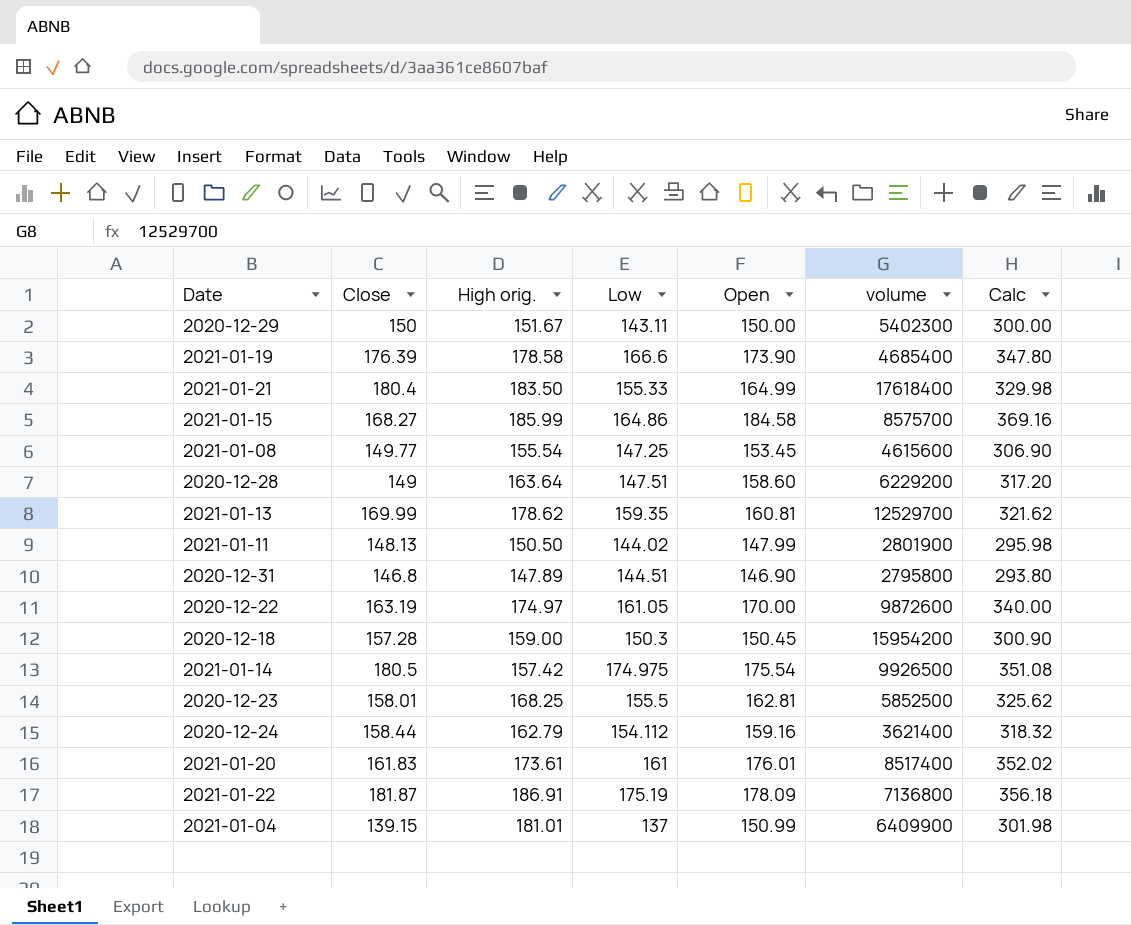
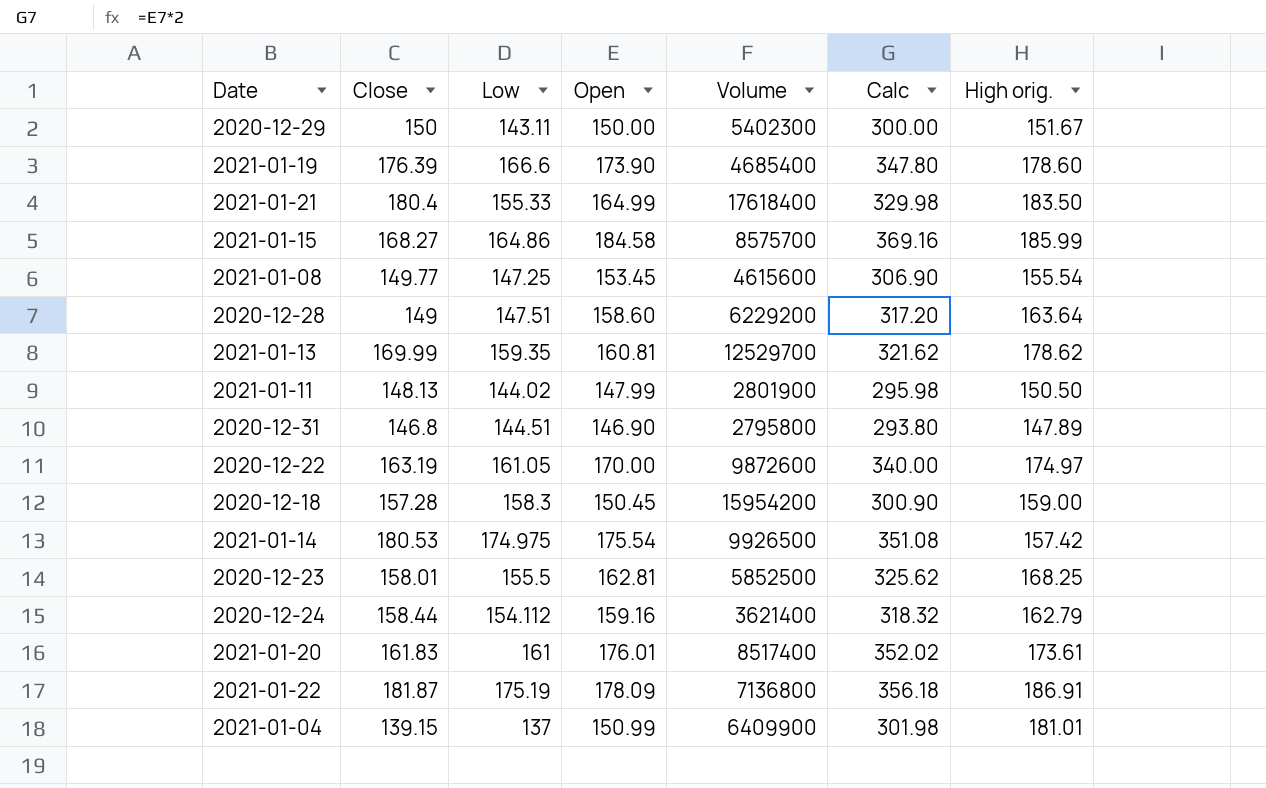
column name: volume -> Volume
column High orig. | position: 3 -> 7
2021-01-19 | High orig.: 178.58 -> 178.60
2020-12-18 | Low: 150.3 -> 158.3
2021-01-14 | Close: 180.5 -> 180.53

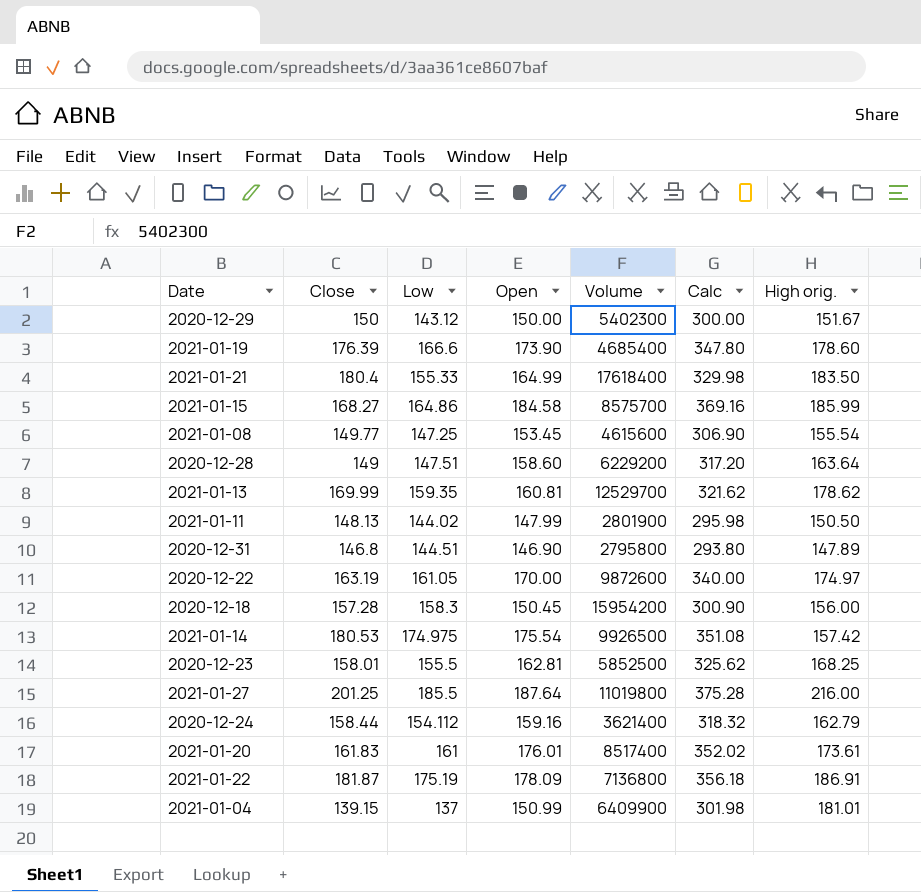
2020-12-29 | Low: 143.11 -> 143.12
2020-12-18 | High orig.: 159.00 -> 156.00
row 2021-01-27: none -> 201.25 | 185.5 | 187.64 | 11019800 | 375.28 | 216.00

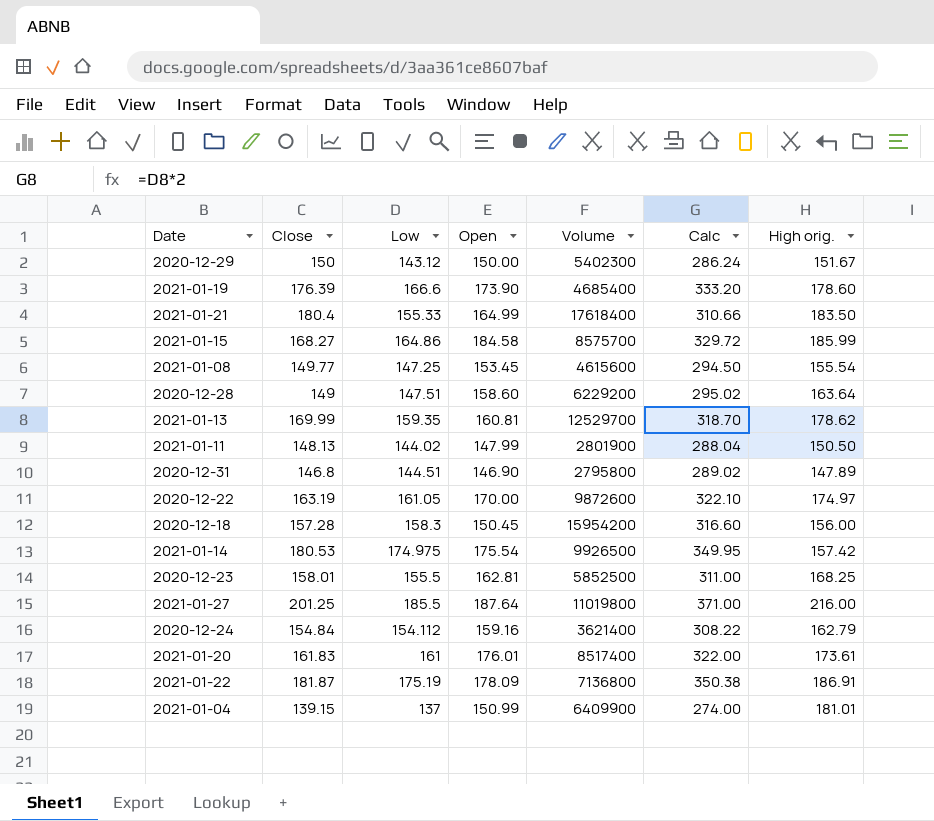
column Calc | formula: [Open] * 2 -> [Low] * 2
2020-12-24 | Close: 158.44 -> 154.84

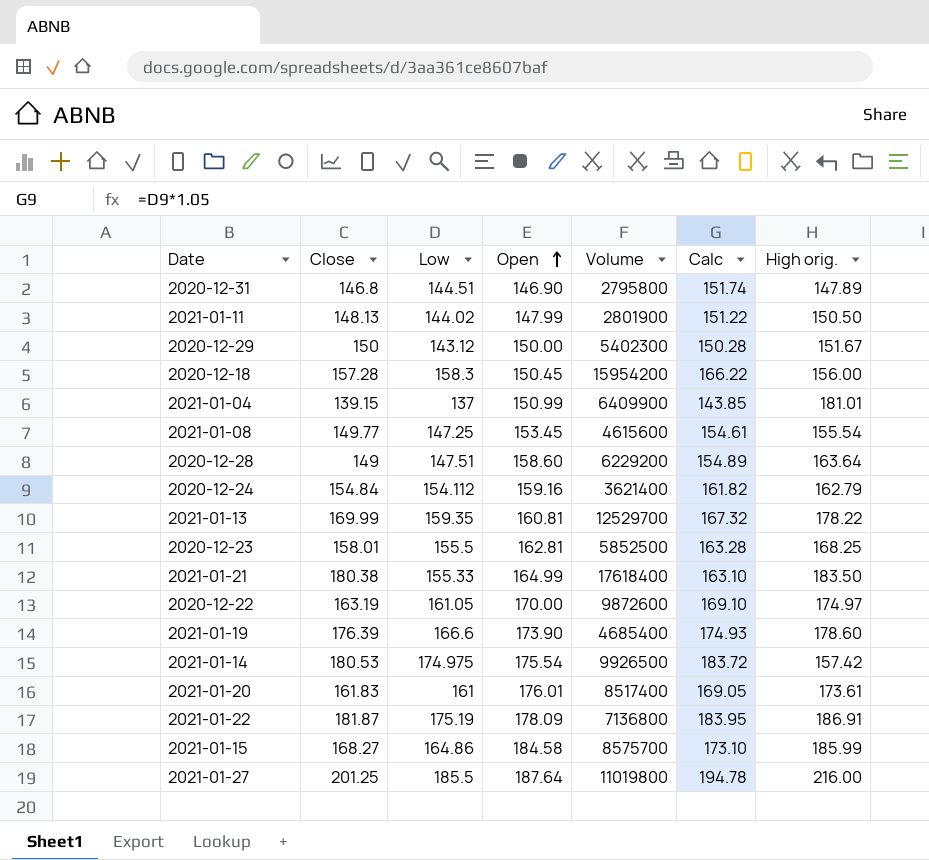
row order: none -> Open ascending
column Calc | formula: [Low] * 2 -> [Low] * 1.05
2021-01-13 | High orig.: 178.62 -> 178.22
2021-01-21 | Close: 180.4 -> 180.38

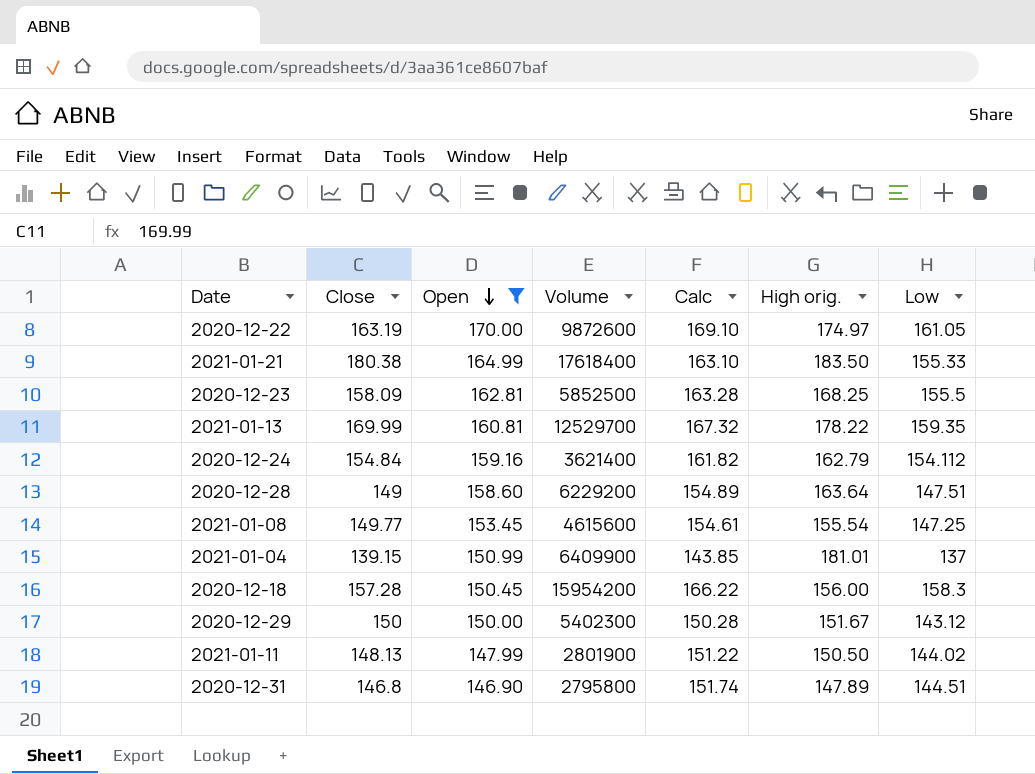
filter: none -> Open <= 170.00
row order: Open ascending -> Open descending
column Low | position: 3 -> 7
2020-12-23 | Close: 158.01 -> 158.09

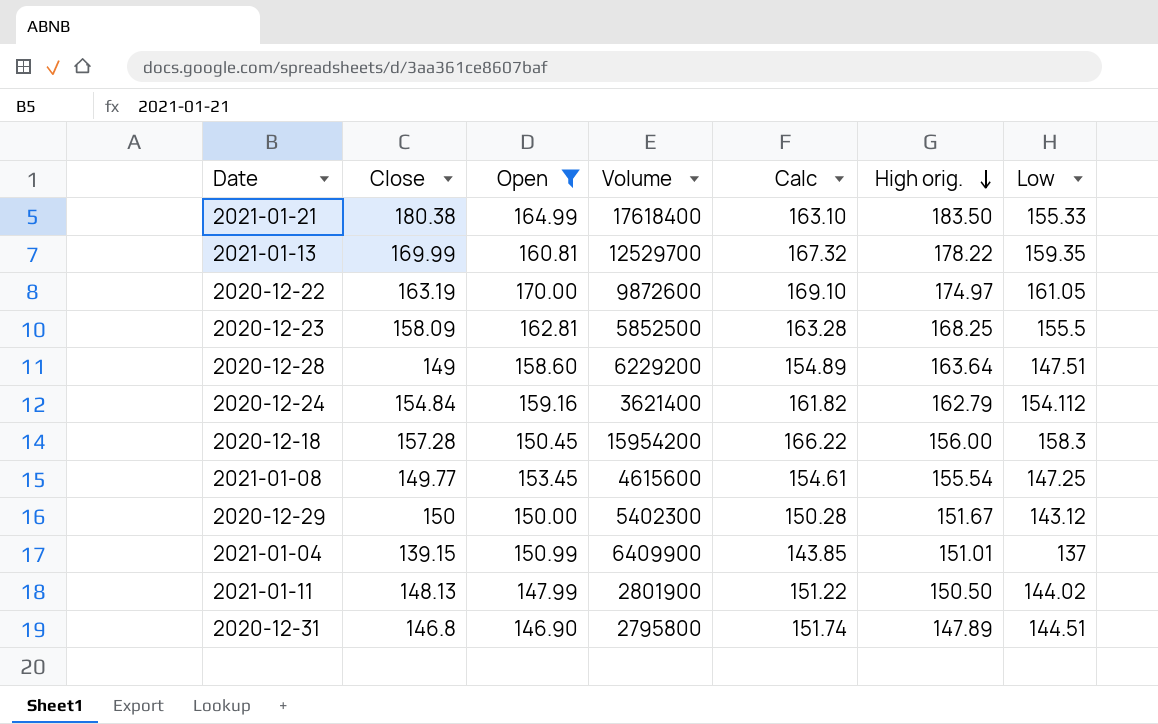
row order: Open descending -> High orig. descending
2021-01-04 | High orig.: 181.01 -> 151.01

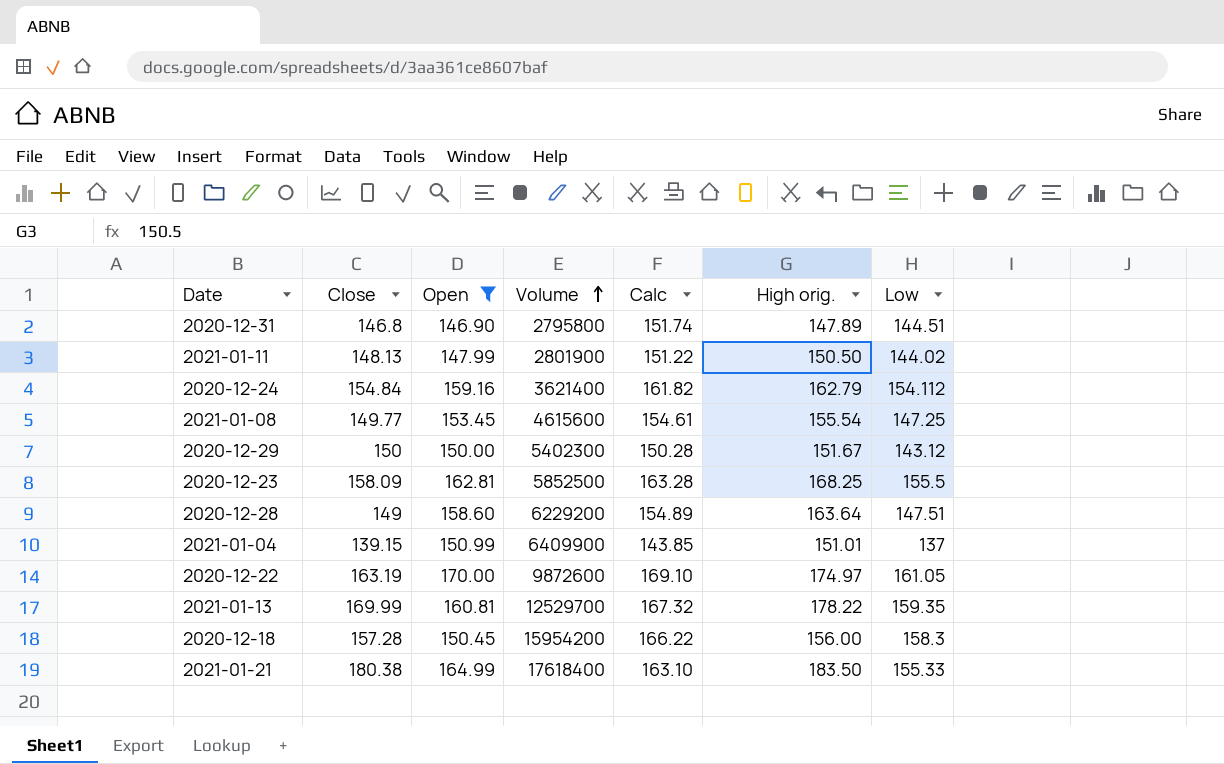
row order: High orig. descending -> Volume ascending

